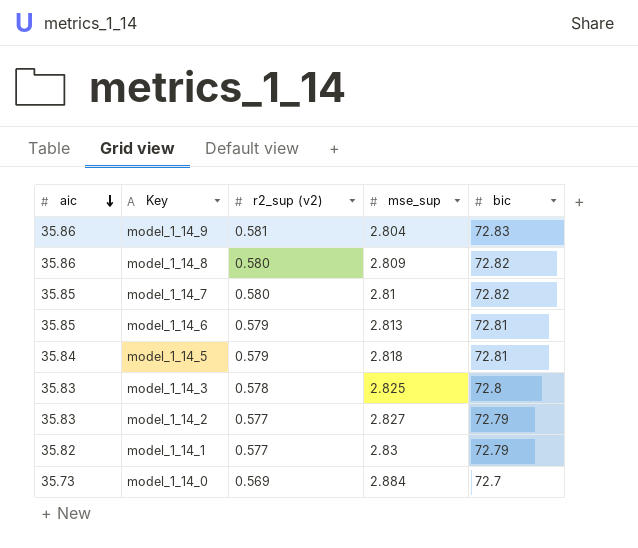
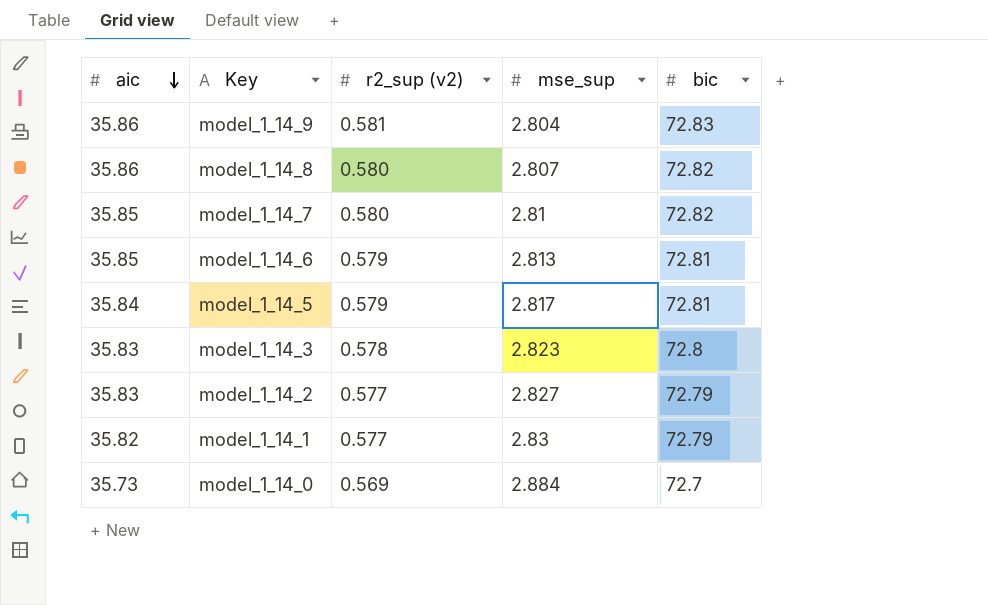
model_1_14_8 | mse_sup: 2.809 -> 2.807
model_1_14_5 | mse_sup: 2.818 -> 2.817
model_1_14_3 | mse_sup: 2.825 -> 2.823

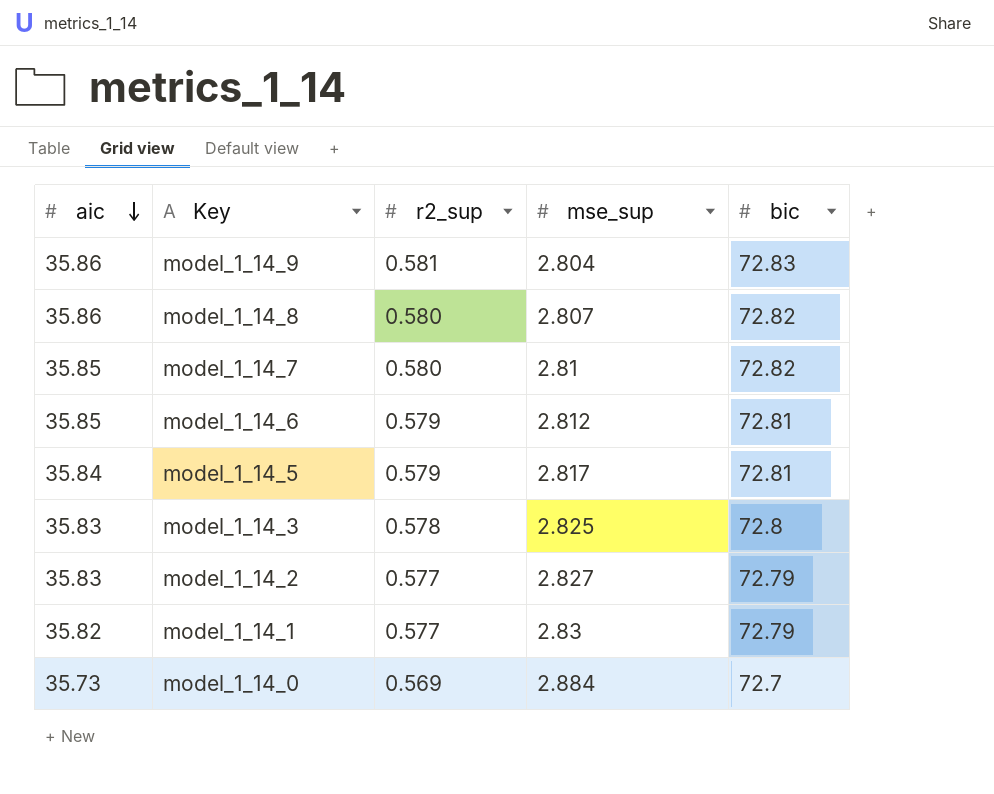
column name: r2_sup (v2) -> r2_sup
model_1_14_6 | mse_sup: 2.813 -> 2.812
model_1_14_3 | mse_sup: 2.823 -> 2.825

